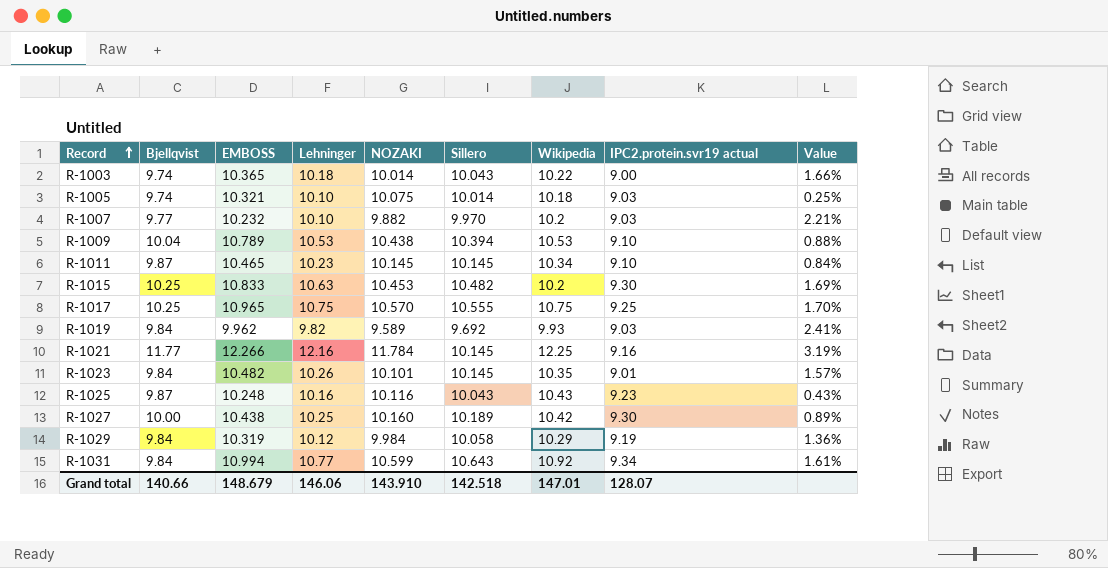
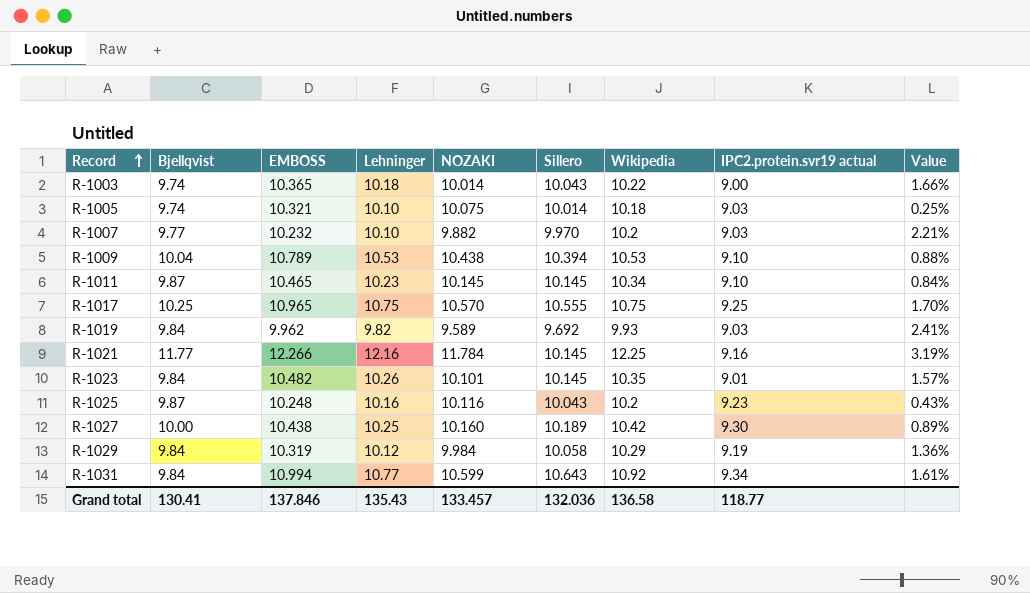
row R-1015: 10.25 | 10.833 | 10.63 | 10.453 | 10.482 | 10.2 | 9.30 | 1.69% -> none
R-1025 | Wikipedia: 10.43 -> 10.2
Grand total | Bjellqvist: 140.66 -> 130.41
Grand total | EMBOSS: 148.679 -> 137.846
Grand total | Lehninger: 146.06 -> 135.43
Grand total | NOZAKI: 143.910 -> 133.457
Grand total | Sillero: 142.518 -> 132.036
Grand total | Wikipedia: 147.01 -> 136.58
Grand total | IPC2.protein.svr19 actual: 128.07 -> 118.77

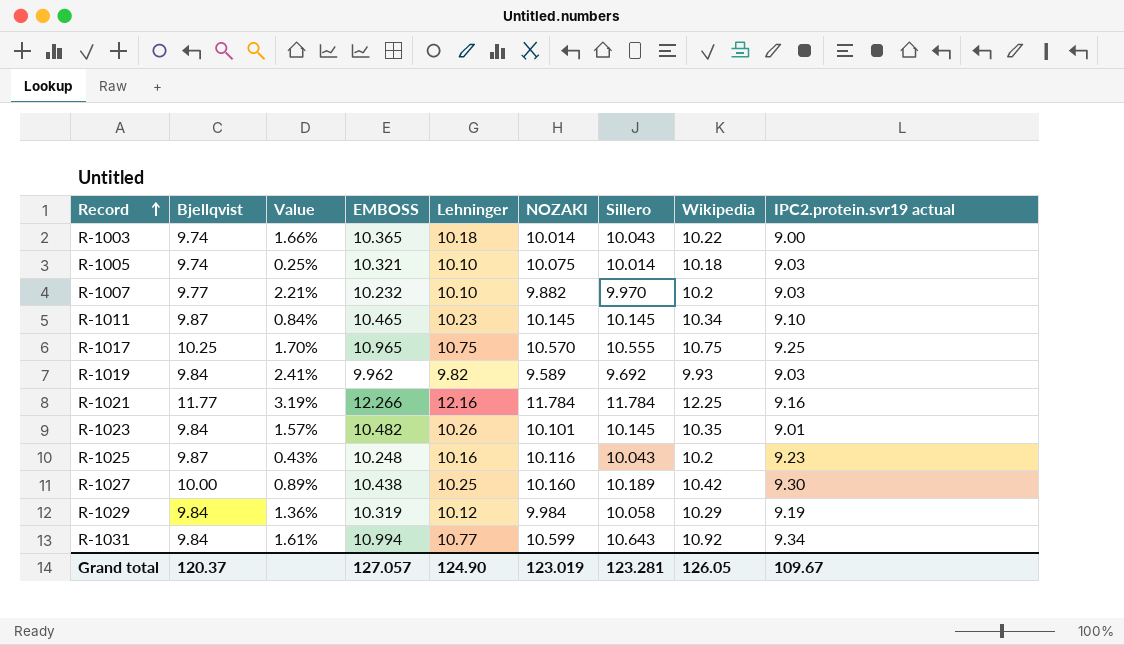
column Value | position: 9 -> 3
row R-1009: 10.04 | 10.789 | 10.53 | 10.438 | 10.394 | 10.53 | 9.10 | 0.88% -> none
R-1021 | Sillero: 10.145 -> 11.784
Grand total | Bjellqvist: 130.41 -> 120.37
Grand total | EMBOSS: 137.846 -> 127.057
Grand total | Lehninger: 135.43 -> 124.90
Grand total | NOZAKI: 133.457 -> 123.019
Grand total | Sillero: 132.036 -> 123.281
Grand total | Wikipedia: 136.58 -> 126.05
Grand total | IPC2.protein.svr19 actual: 118.77 -> 109.67

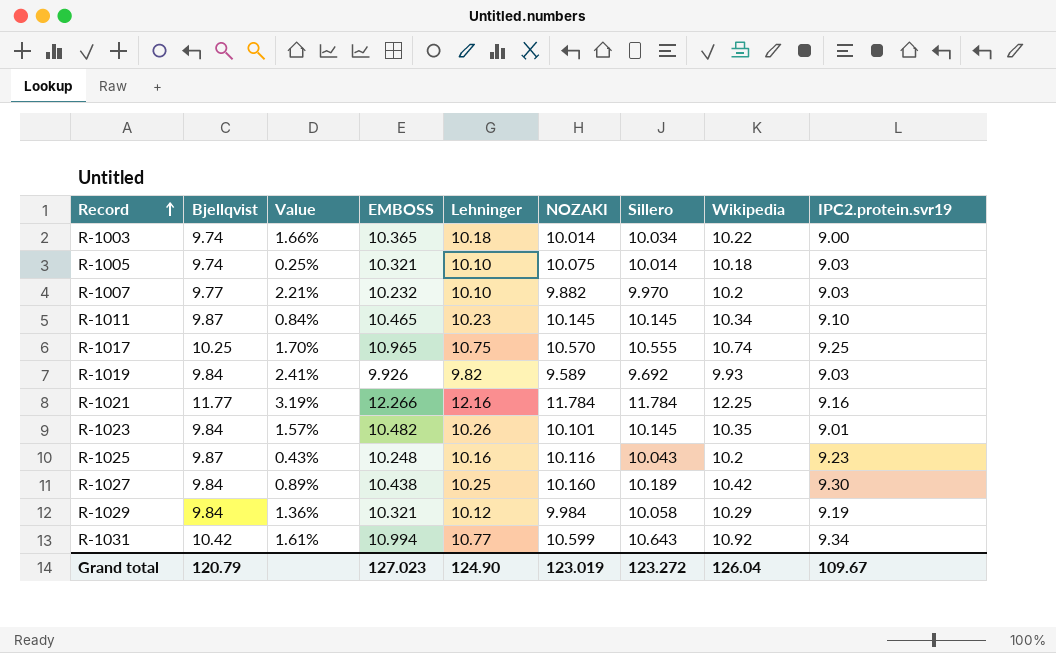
column name: IPC2.protein.svr19 actual -> IPC2.protein.svr19
R-1003 | Sillero: 10.043 -> 10.034
R-1017 | Wikipedia: 10.75 -> 10.74
R-1019 | EMBOSS: 9.962 -> 9.926
R-1027 | Bjellqvist: 10.00 -> 9.84
R-1029 | EMBOSS: 10.319 -> 10.321
R-1031 | Bjellqvist: 9.84 -> 10.42
Grand total | Bjellqvist: 120.37 -> 120.79
Grand total | EMBOSS: 127.057 -> 127.023
Grand total | Sillero: 123.281 -> 123.272
Grand total | Wikipedia: 126.05 -> 126.04

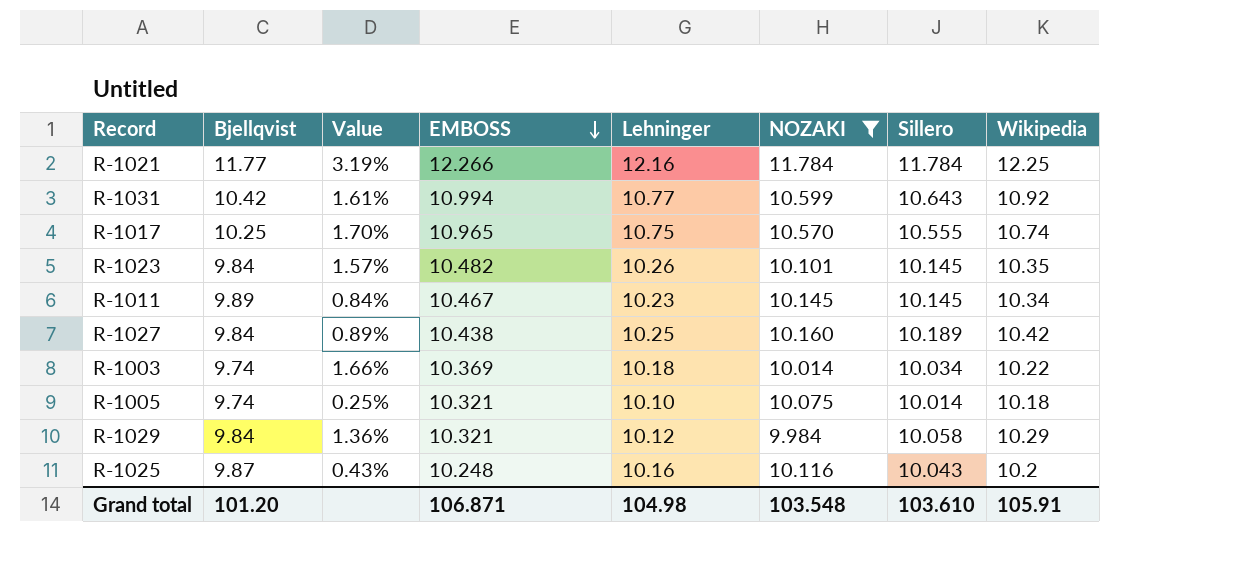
filter: none -> NOZAKI >= 9.984
row order: Record ascending -> EMBOSS descending
column IPC2.protein.svr19 | position: 9 -> none
R-1011 | Bjellqvist: 9.87 -> 9.89
R-1011 | EMBOSS: 10.465 -> 10.467
R-1003 | EMBOSS: 10.365 -> 10.369
Grand total | Bjellqvist: 120.79 -> 101.20
Grand total | EMBOSS: 127.023 -> 106.871
Grand total | Lehninger: 124.90 -> 104.98
Grand total | NOZAKI: 123.019 -> 103.548
Grand total | Sillero: 123.272 -> 103.610
Grand total | Wikipedia: 126.04 -> 105.91

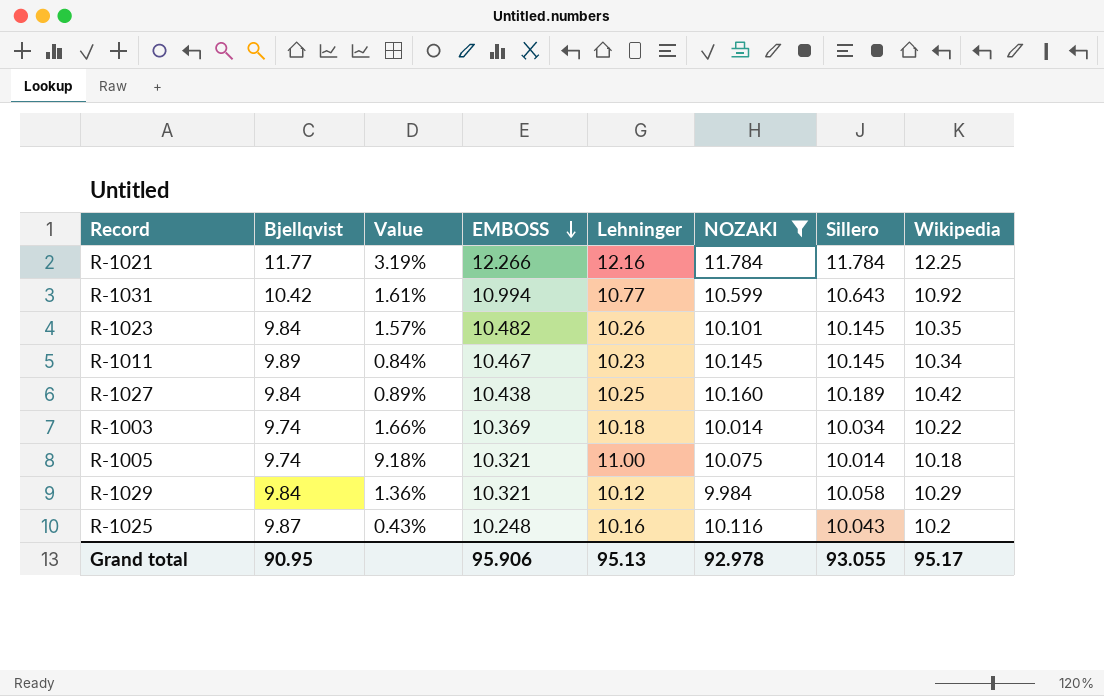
row R-1017: 10.25 | 1.70% | 10.965 | 10.75 | 10.570 | 10.555 | 10.74 -> none
R-1005 | Value: 0.25% -> 9.18%
R-1005 | Lehninger: 10.10 -> 11.00
Grand total | Bjellqvist: 101.20 -> 90.95
Grand total | EMBOSS: 106.871 -> 95.906
Grand total | Lehninger: 104.98 -> 95.13
Grand total | NOZAKI: 103.548 -> 92.978
Grand total | Sillero: 103.610 -> 93.055
Grand total | Wikipedia: 105.91 -> 95.17

